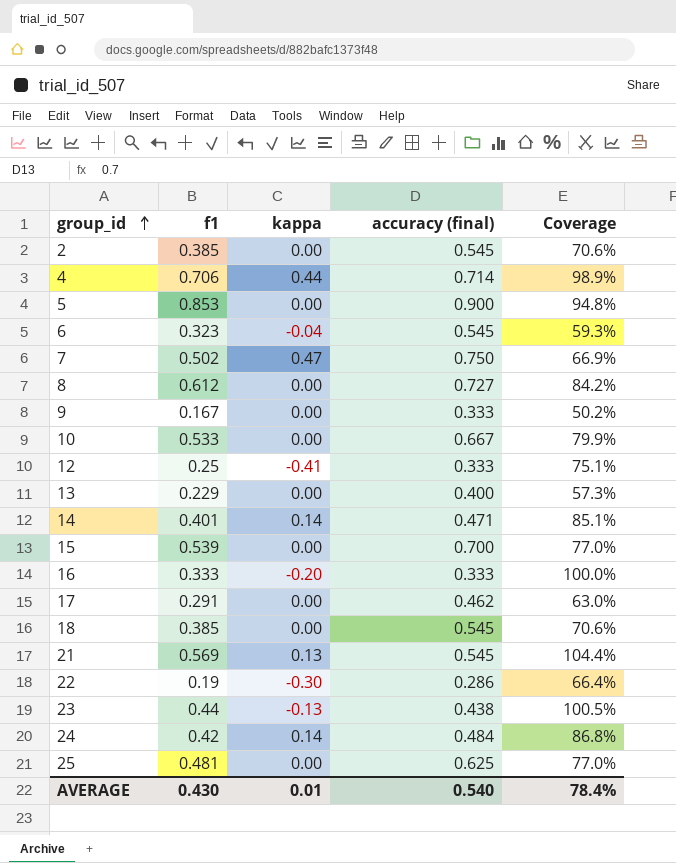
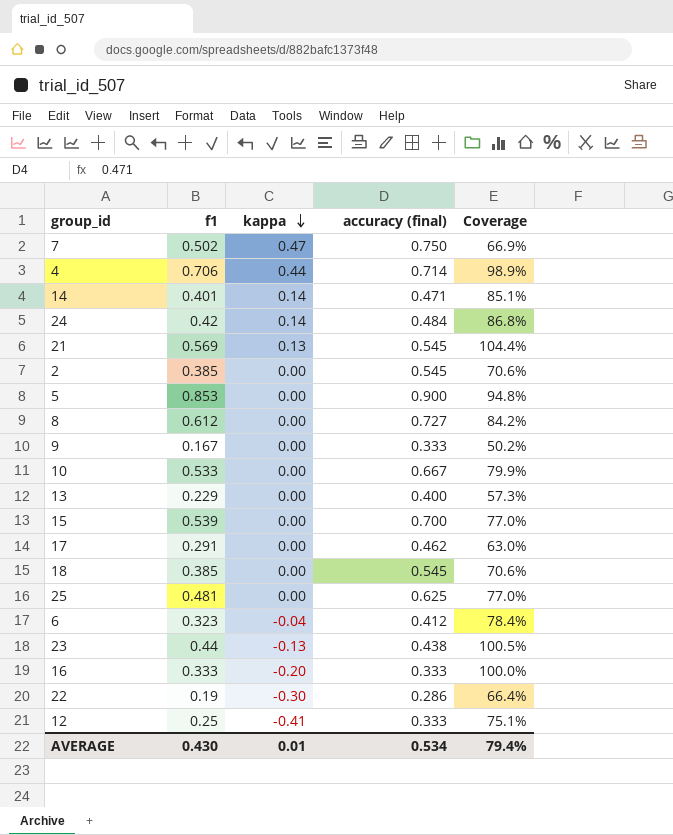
row order: group_id ascending -> kappa descending
6 | accuracy (final): 0.545 -> 0.412
6 | Coverage: 59.3% -> 78.4%
AVERAGE | accuracy (final): 0.540 -> 0.534
AVERAGE | Coverage: 78.4% -> 79.4%

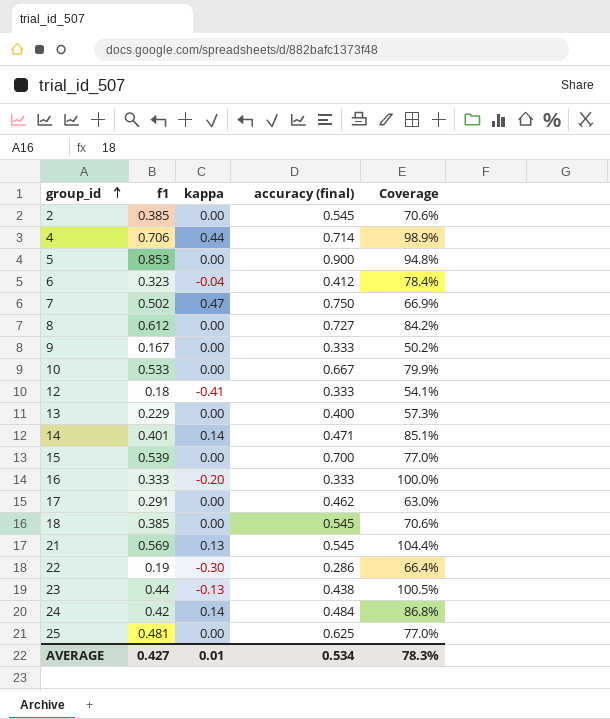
row order: kappa descending -> group_id ascending
12 | f1: 0.25 -> 0.18
12 | Coverage: 75.1% -> 54.1%
AVERAGE | f1: 0.430 -> 0.427
AVERAGE | Coverage: 79.4% -> 78.3%

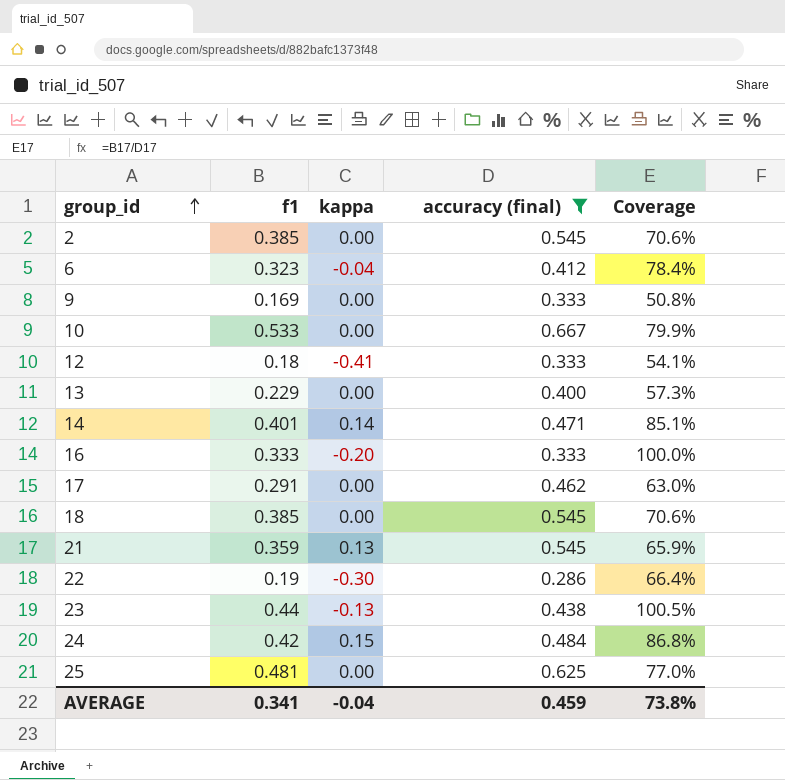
filter: none -> accuracy (final) <= 0.667
9 | f1: 0.167 -> 0.169
9 | Coverage: 50.2% -> 50.8%
21 | f1: 0.569 -> 0.359
21 | Coverage: 104.4% -> 65.9%
24 | kappa: 0.14 -> 0.15
AVERAGE | f1: 0.427 -> 0.341
AVERAGE | kappa: 0.01 -> -0.04
AVERAGE | accuracy (final): 0.534 -> 0.459
AVERAGE | Coverage: 78.3% -> 73.8%

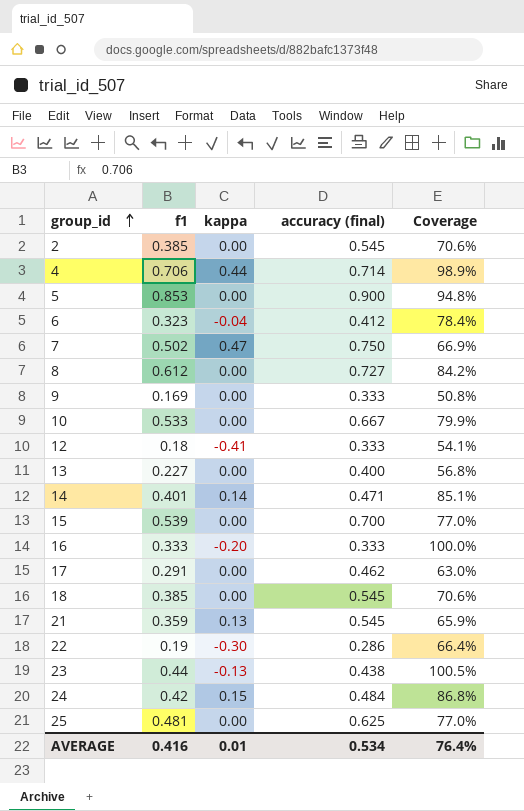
filter: accuracy (final) <= 0.667 -> none
13 | f1: 0.229 -> 0.227
13 | Coverage: 57.3% -> 56.8%
AVERAGE | f1: 0.341 -> 0.416
AVERAGE | kappa: -0.04 -> 0.01
AVERAGE | accuracy (final): 0.459 -> 0.534
AVERAGE | Coverage: 73.8% -> 76.4%

